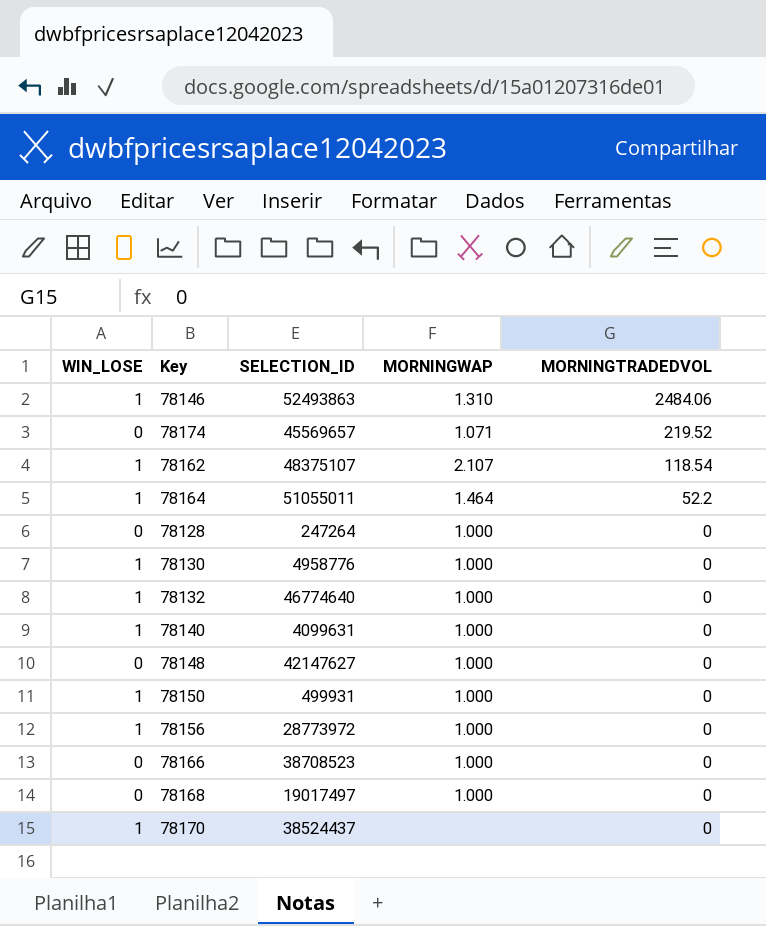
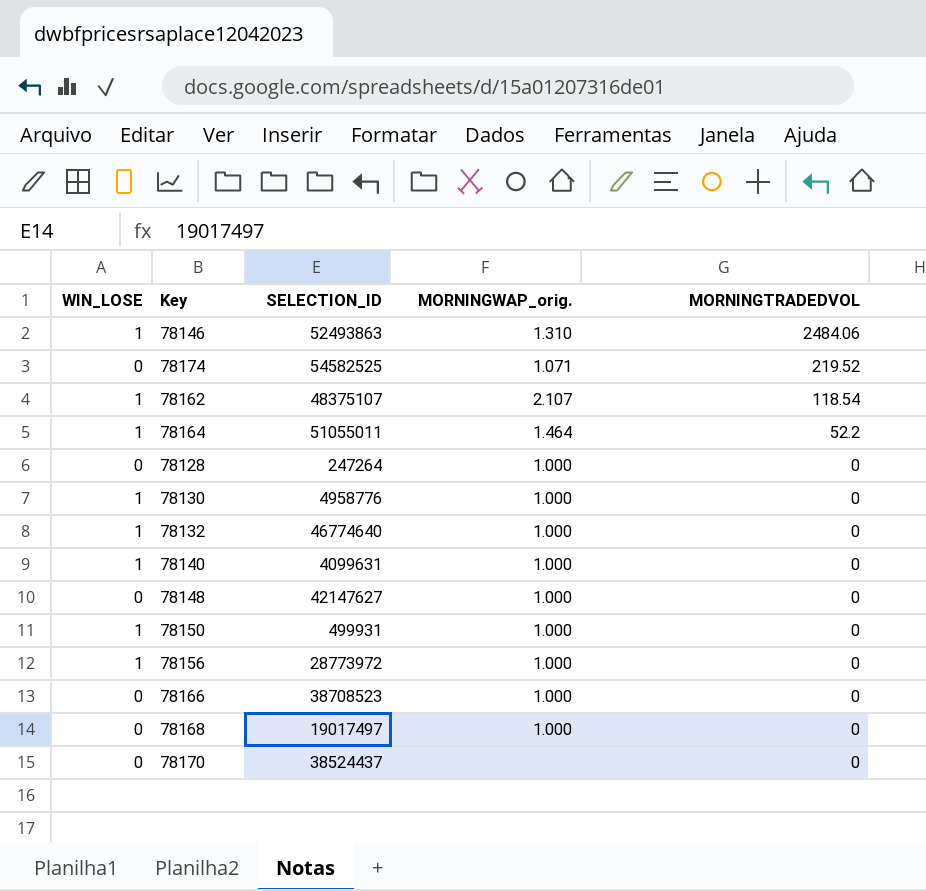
column name: MORNINGWAP -> MORNINGWAP_orig.
78174 | SELECTION_ID: 45569657 -> 54582525
78170 | WIN_LOSE: 1 -> 0

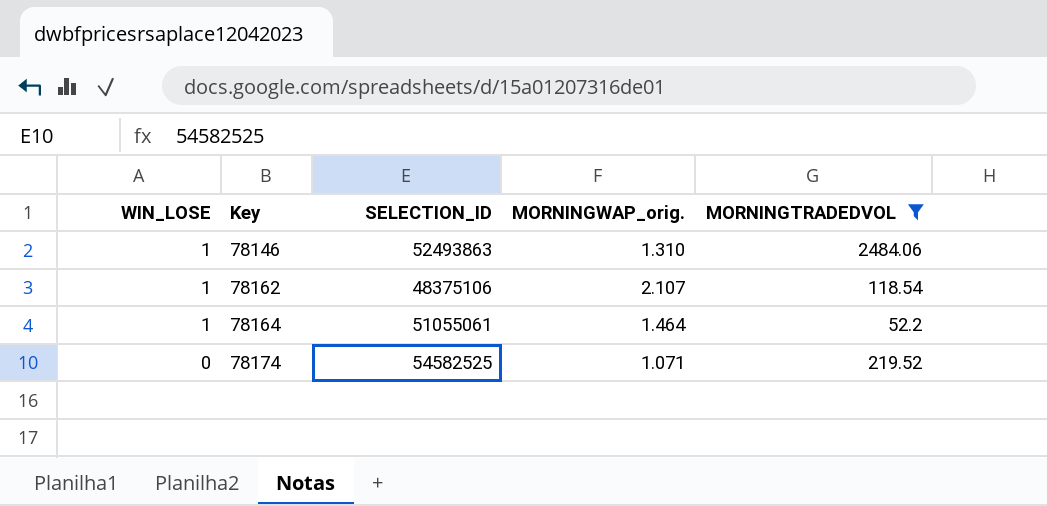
filter: none -> MORNINGTRADEDVOL != 0
row order: MORNINGTRADEDVOL descending -> WIN_LOSE descending
78162 | SELECTION_ID: 48375107 -> 48375106
78164 | SELECTION_ID: 51055011 -> 51055061

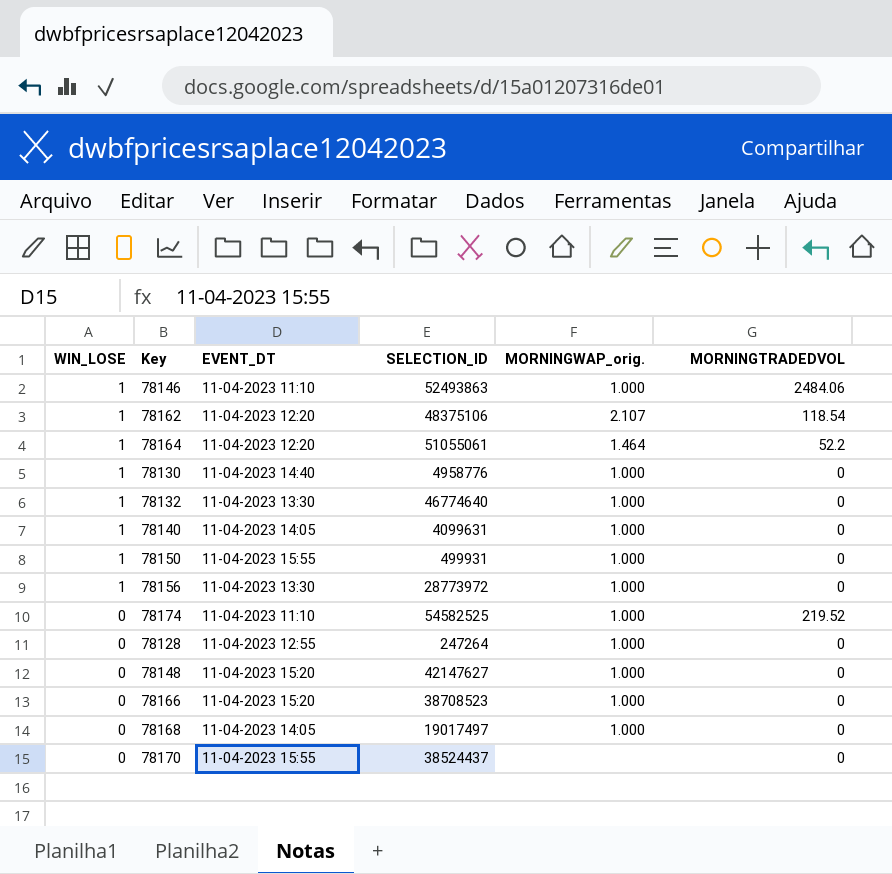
filter: MORNINGTRADEDVOL != 0 -> none
column EVENT_DT | position: none -> 3
78146 | MORNINGWAP_orig.: 1.310 -> 1.000
78174 | MORNINGWAP_orig.: 1.071 -> 1.000

